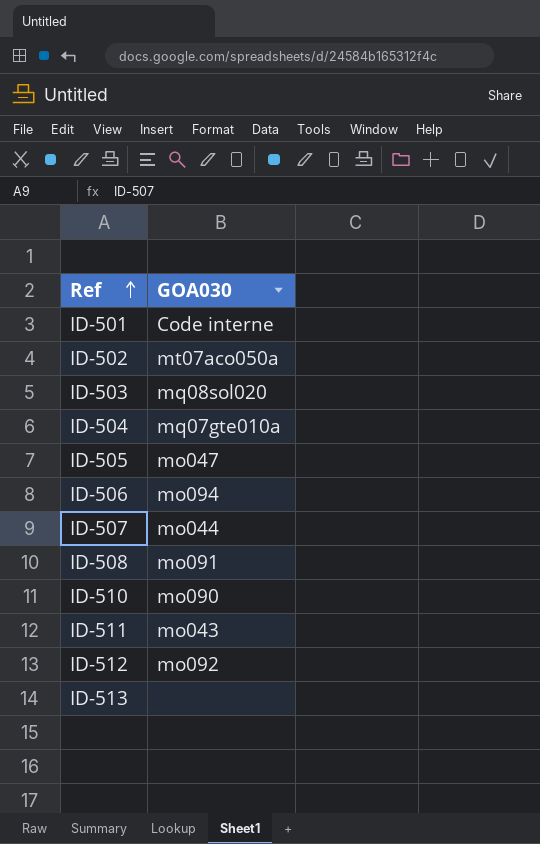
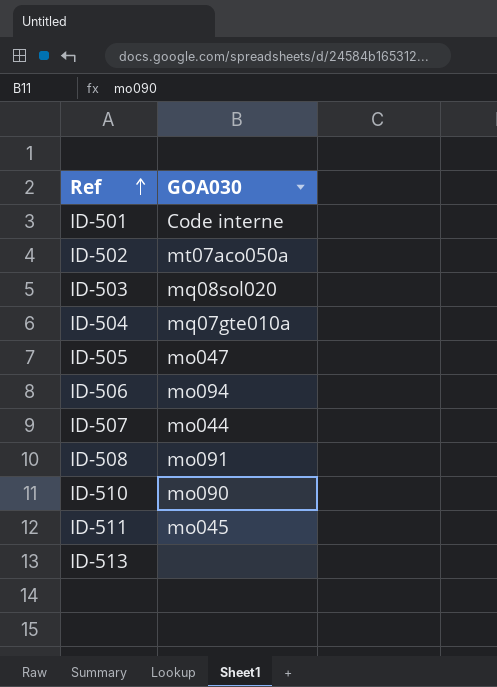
row ID-512: mo092 -> none
ID-511 | GOA030: mo043 -> mo045

